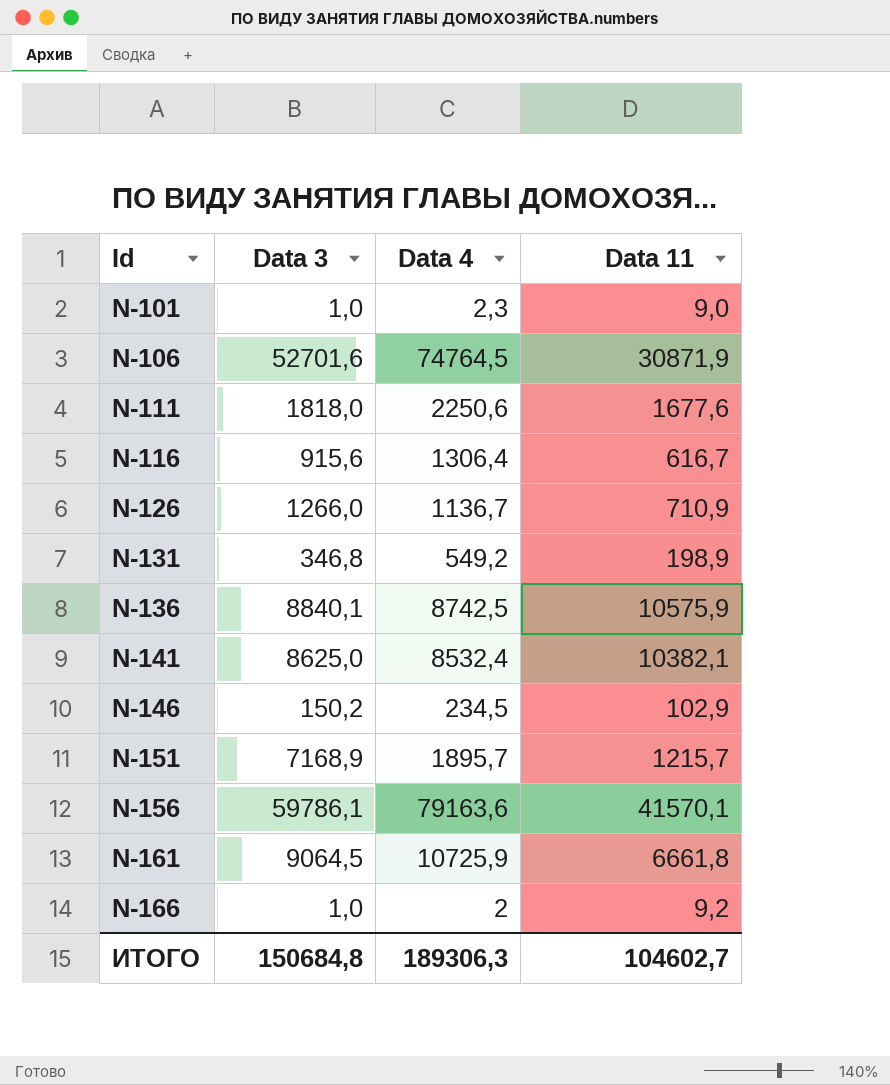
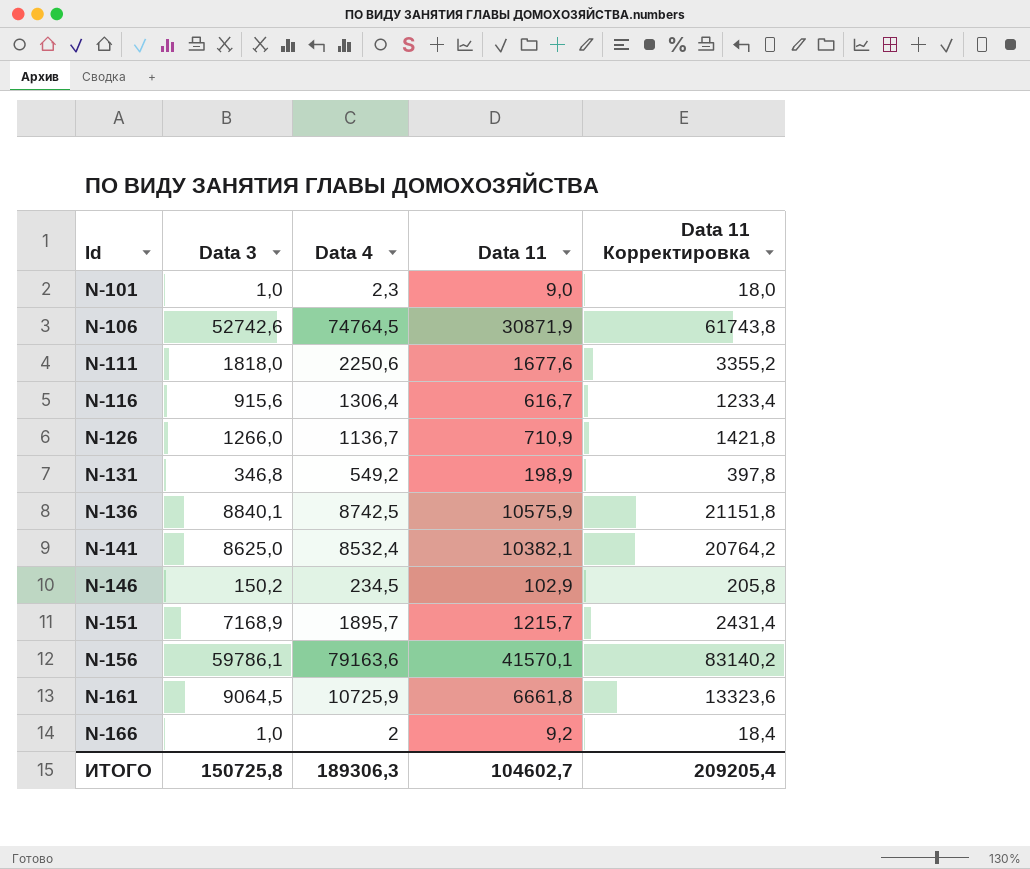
column Data 11 Корректировка | formula: none -> [Data 11] * 2
N-106 | Data 3: 52701,6 -> 52742,6
ИТОГО | Data 3: 150684,8 -> 150725,8

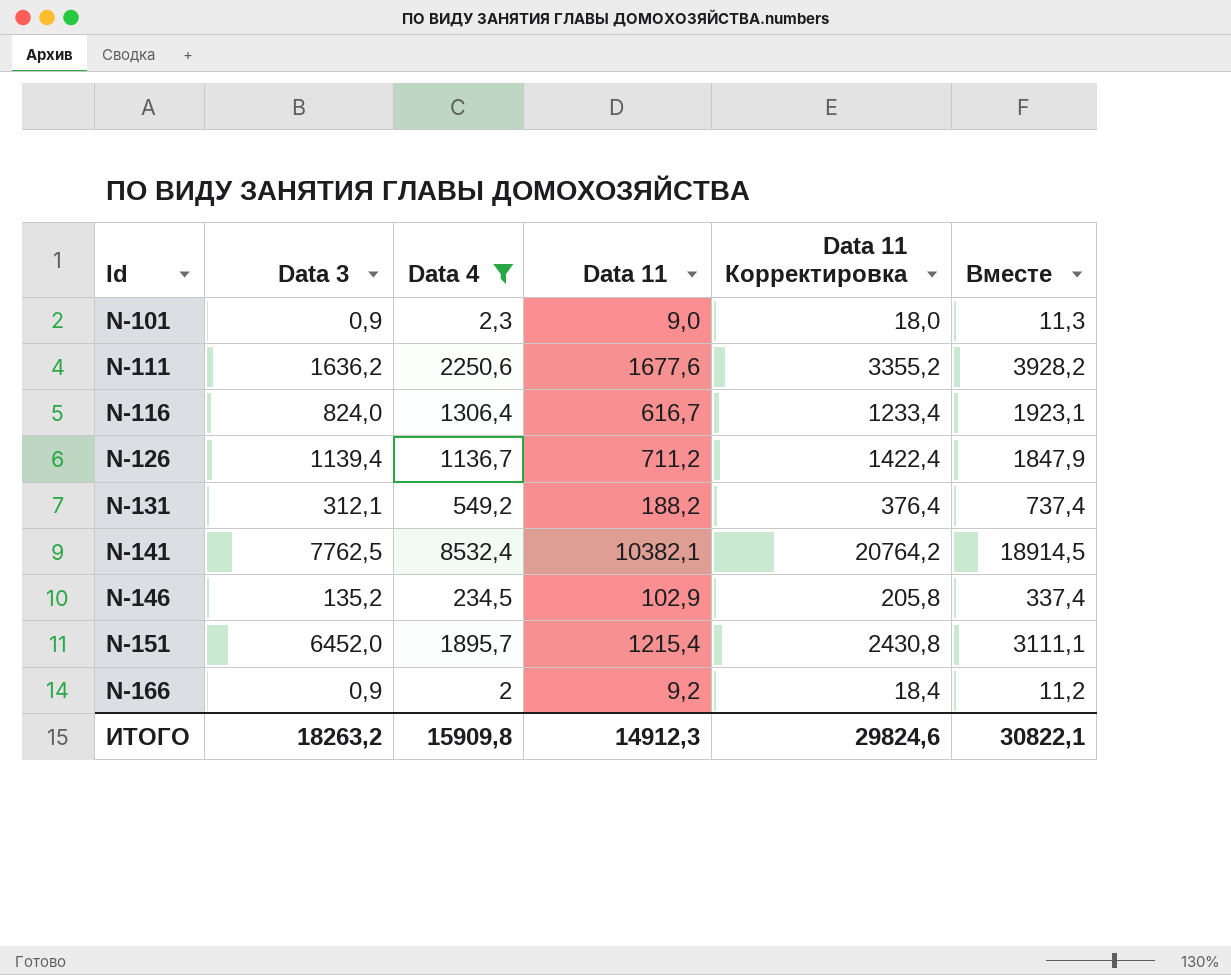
filter: none -> Data 4 <= 8532,4
column Вместе | formula: none -> [Data 4] + [Data 11]
N-101 | Data 3: 1,0 -> 0,9
N-111 | Data 3: 1818,0 -> 1636,2
N-116 | Data 3: 915,6 -> 824,0
N-126 | Data 3: 1266,0 -> 1139,4
N-126 | Data 11: 710,9 -> 711,2
N-126 | Data 11 Корректировка: 1421,8 -> 1422,4
N-131 | Data 3: 346,8 -> 312,1
N-131 | Data 11: 198,9 -> 188,2
N-131 | Data 11 Корректировка: 397,8 -> 376,4
N-141 | Data 3: 8625,0 -> 7762,5
N-146 | Data 3: 150,2 -> 135,2
N-151 | Data 3: 7168,9 -> 6452,0
N-151 | Data 11: 1215,7 -> 1215,4
N-151 | Data 11 Корректировка: 2431,4 -> 2430,8
N-166 | Data 3: 1,0 -> 0,9
ИТОГО | Data 3: 150725,8 -> 18263,2
ИТОГО | Data 4: 189306,3 -> 15909,8
ИТОГО | Data 11: 104602,7 -> 14912,3
ИТОГО | Data 11 Корректировка: 209205,4 -> 29824,6

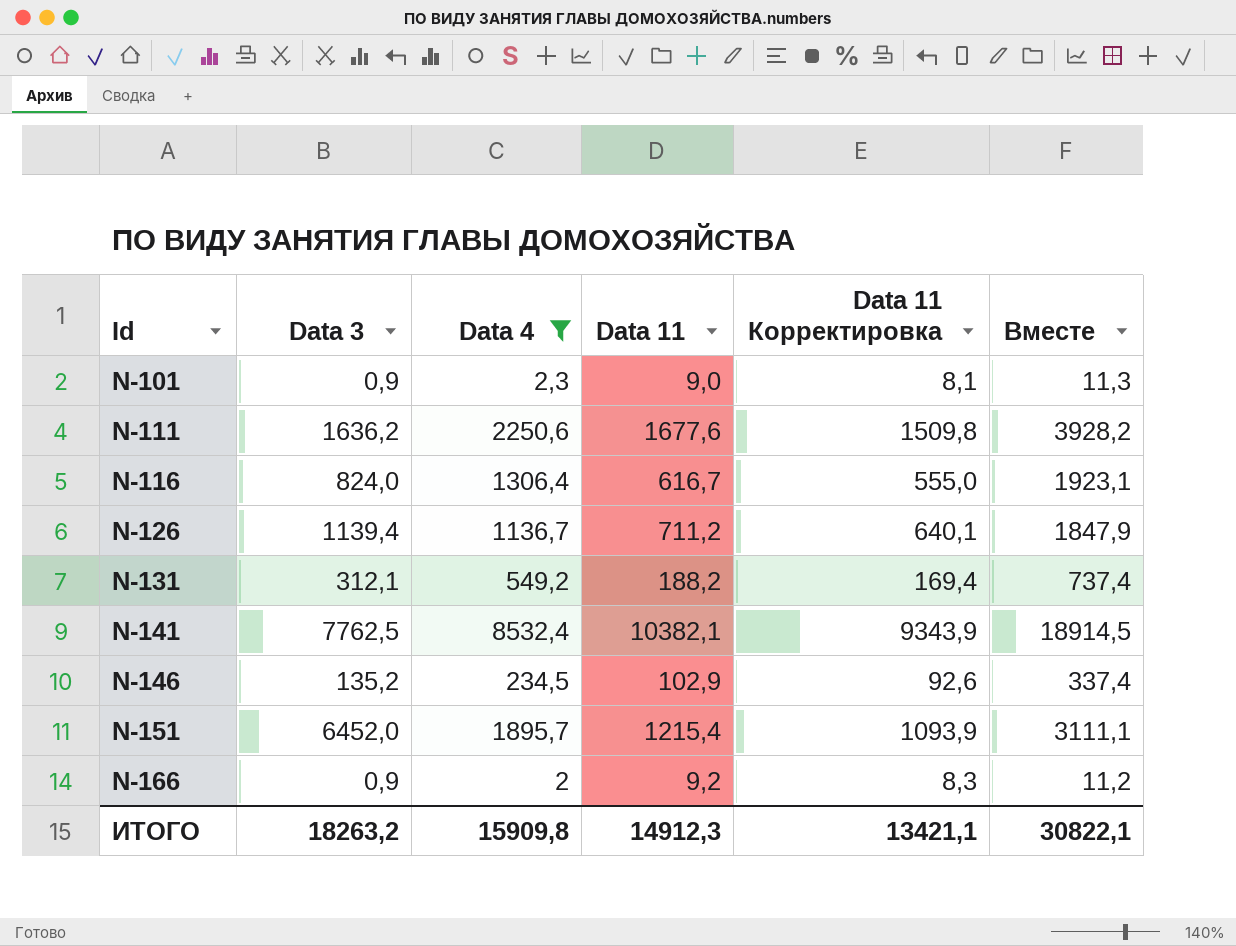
column Data 11 Корректировка | formula: [Data 11] * 2 -> [Data 11] * 0,9
ИТОГО | Data 11 Корректировка: 29824,6 -> 13421,1

